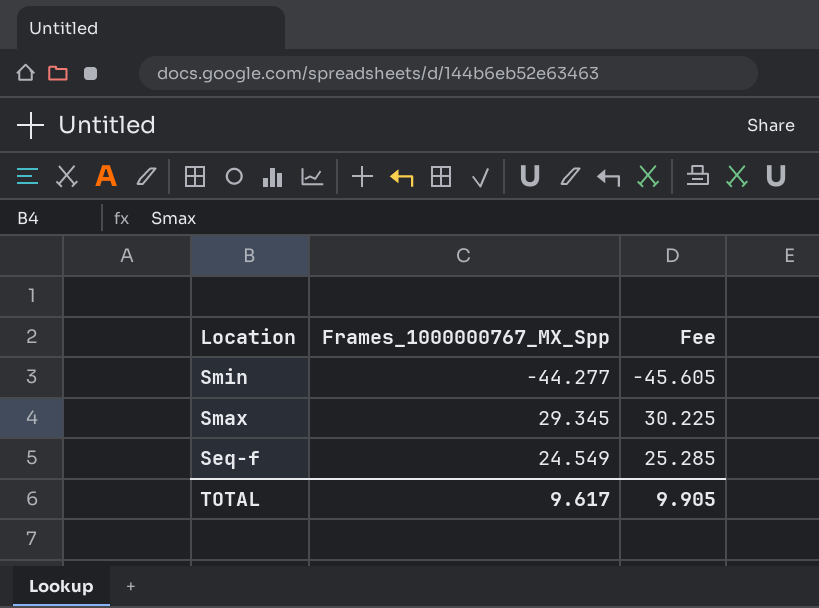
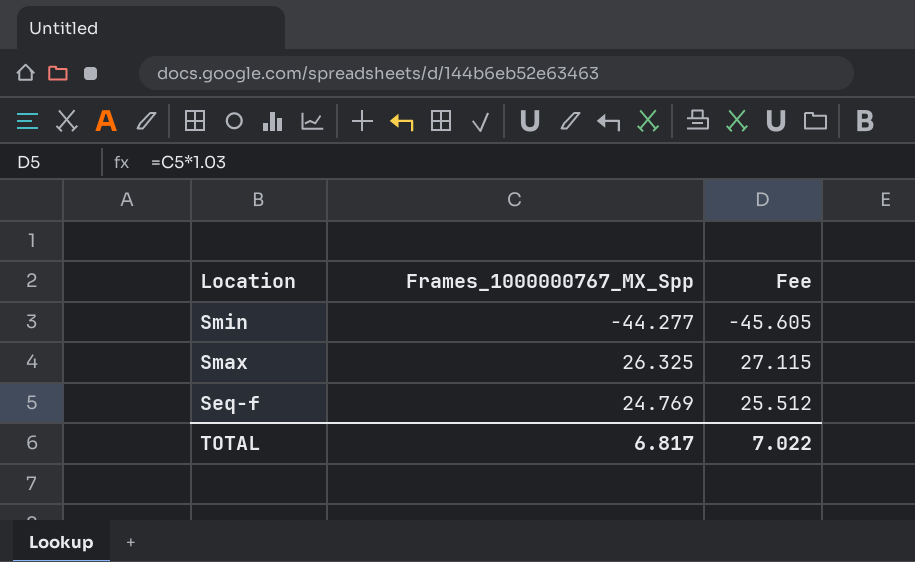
Smax | Frames_1000000767_MX_Spp: 29.345 -> 26.325
Smax | Fee: 30.225 -> 27.115
Seq-f | Frames_1000000767_MX_Spp: 24.549 -> 24.769
Seq-f | Fee: 25.285 -> 25.512
TOTAL | Frames_1000000767_MX_Spp: 9.617 -> 6.817
TOTAL | Fee: 9.905 -> 7.022

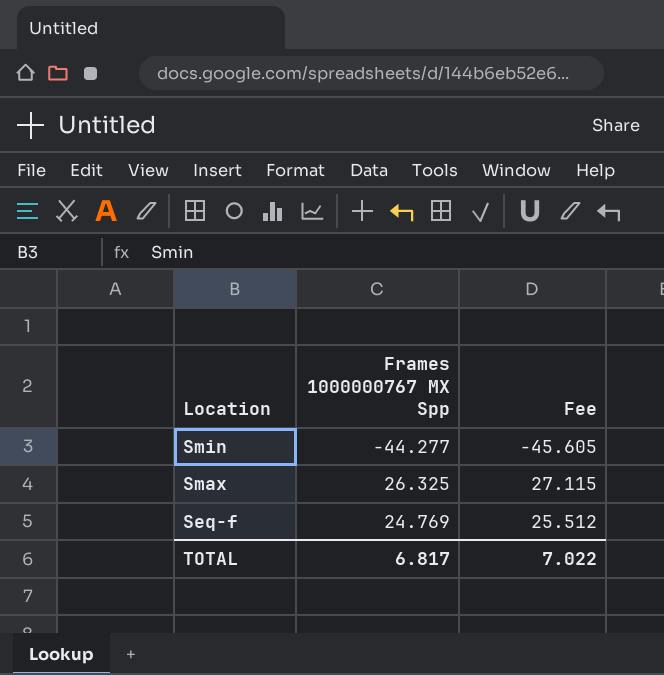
column name: Frames_1000000767_MX_Spp -> Frames 1000000767 MX Spp

